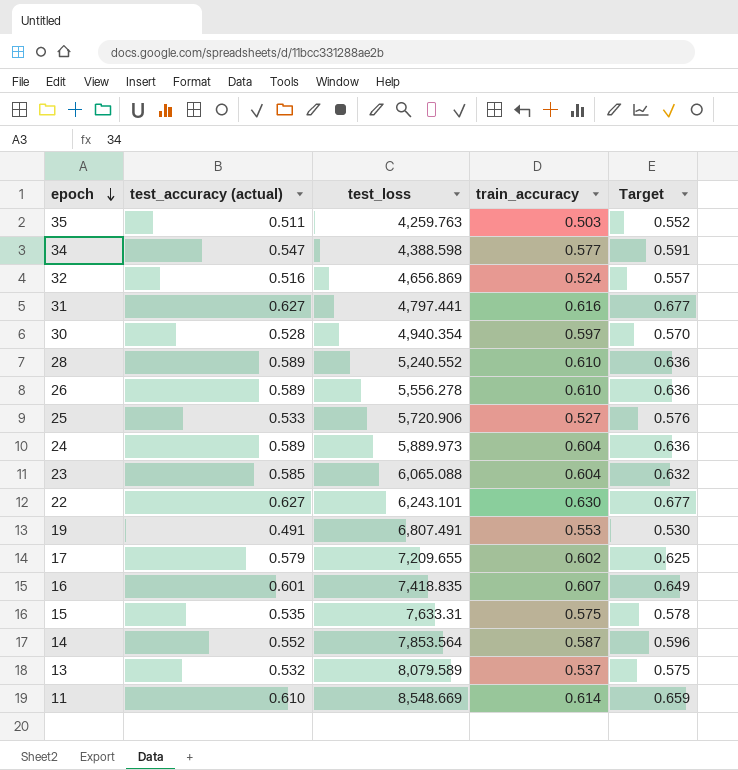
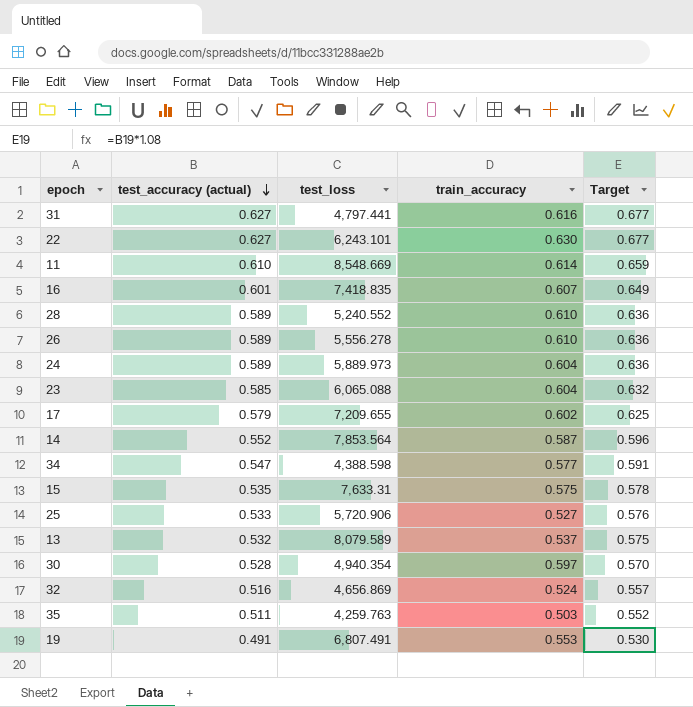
row order: epoch descending -> test_accuracy (actual) descending

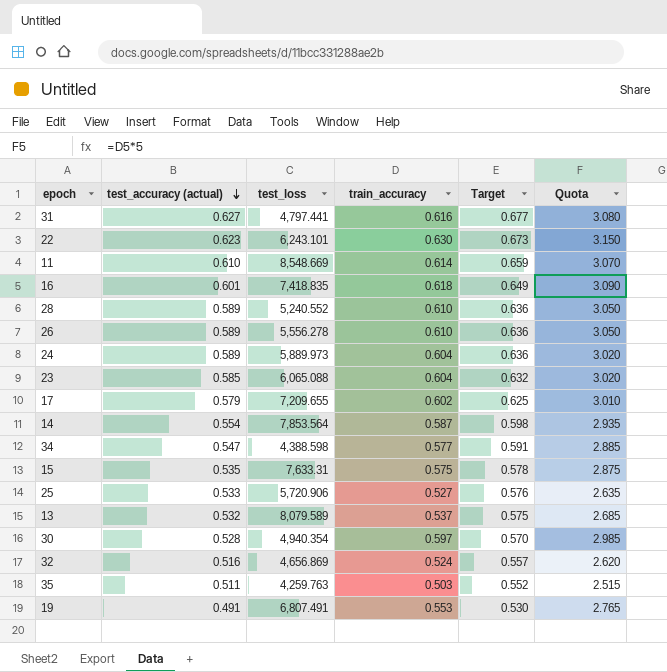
column Quota | formula: none -> [train_accuracy] * 5
22 | test_accuracy (actual): 0.627 -> 0.623
22 | Target: 0.677 -> 0.673
16 | train_accuracy: 0.607 -> 0.618
14 | test_accuracy (actual): 0.552 -> 0.554
14 | Target: 0.596 -> 0.598

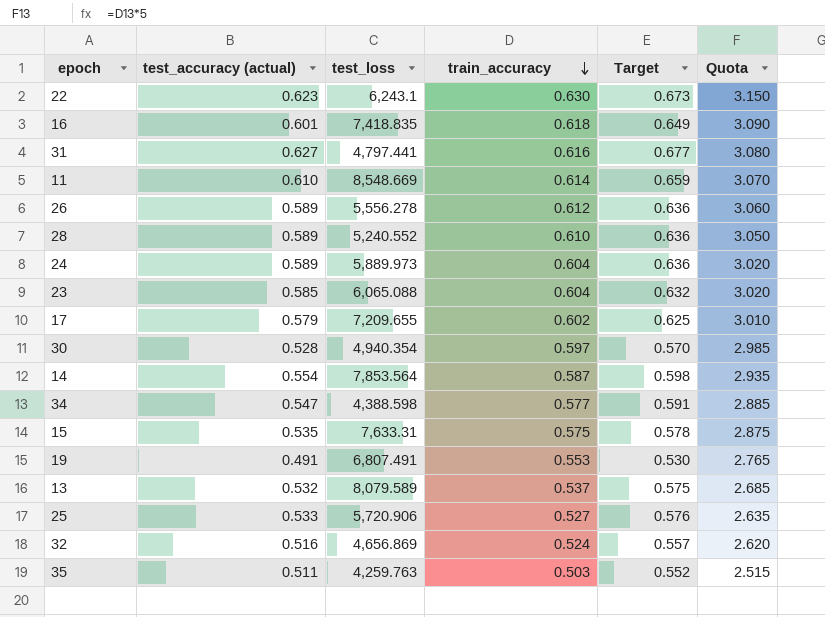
row order: test_accuracy (actual) descending -> train_accuracy descending
22 | test_loss: 6,243.101 -> 6,243.1
26 | train_accuracy: 0.610 -> 0.612
26 | Quota: 3.050 -> 3.060

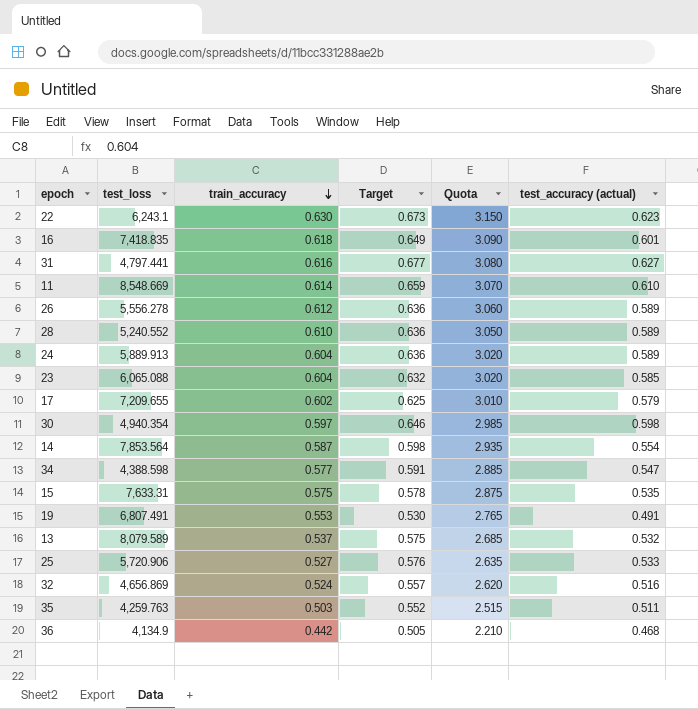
column test_accuracy (actual) | position: 2 -> 6
24 | test_loss: 5,889.973 -> 5,889.913
30 | Target: 0.570 -> 0.646
30 | test_accuracy (actual): 0.528 -> 0.598
row 36: none -> 4,134.9 | 0.442 | 0.505 | 2.210 | 0.468

